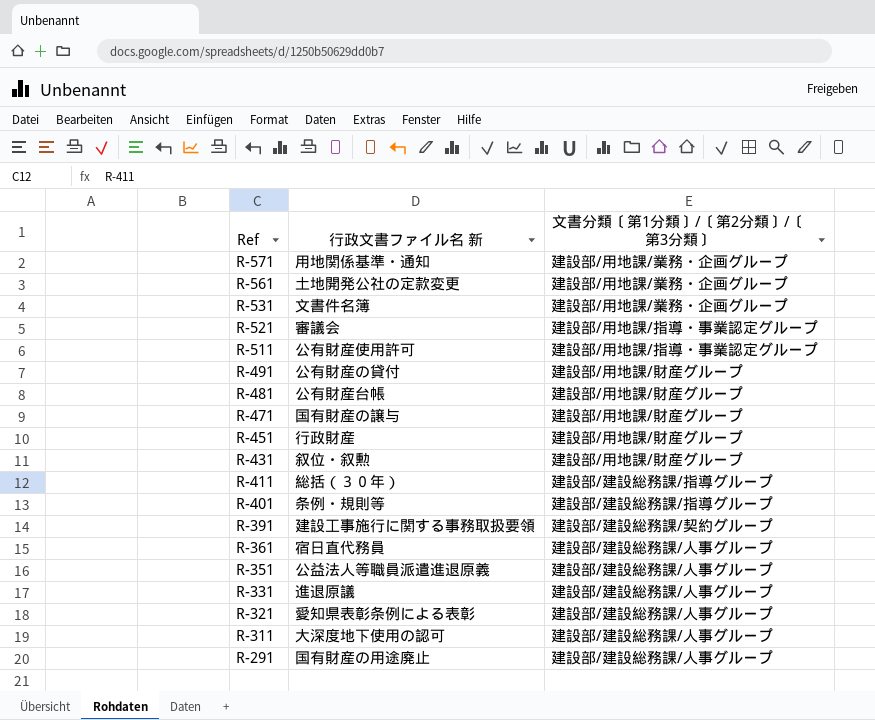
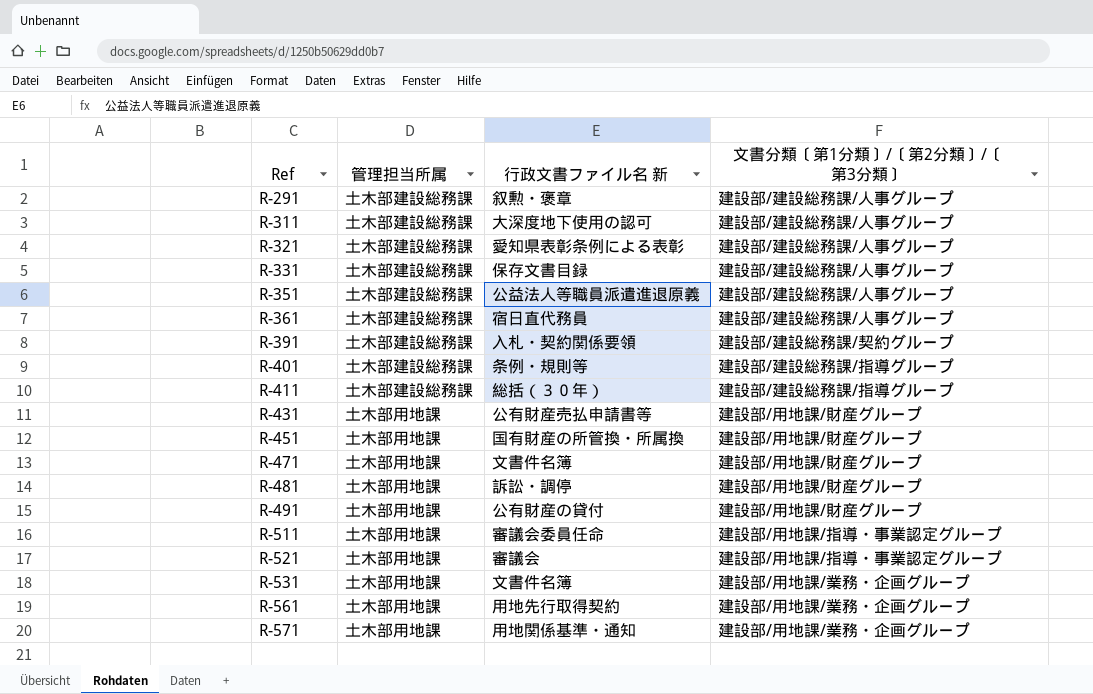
row order: Ref descending -> Ref ascending
column 管理担当所属 | position: none -> 2
R-291 | 行政文書ファイル名 新: 国有財産の用途廃止 -> 叙勲・褒章
R-331 | 行政文書ファイル名 新: 進退原議 -> 保存文書目録
R-391 | 行政文書ファイル名 新: 建設工事施行に関する事務取扱要領 -> 入札・契約関係要領
R-431 | 行政文書ファイル名 新: 叙位・叙勲 -> 公有財産売払申請書等
R-451 | 行政文書ファイル名 新: 行政財産 -> 国有財産の所管換・所属換
R-471 | 行政文書ファイル名 新: 国有財産の譲与 -> 文書件名簿
R-481 | 行政文書ファイル名 新: 公有財産台帳 -> 訴訟・調停
R-511 | 行政文書ファイル名 新: 公有財産使用許可 -> 審議会委員任命
R-561 | 行政文書ファイル名 新: 土地開発公社の定款変更 -> 用地先行取得契約

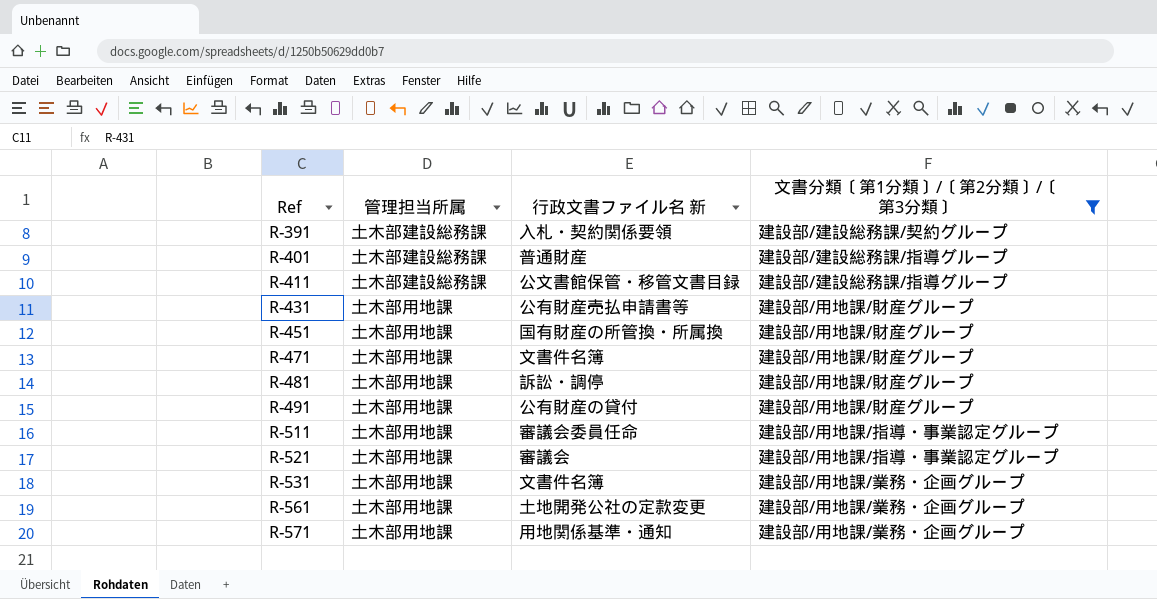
filter: none -> 文書分類〔第1分類〕/〔第2分類〕/〔第3分類〕 != 建設部/建設総務課/人事グループ
R-401 | 行政文書ファイル名 新: 条例・規則等 -> 普通財産
R-411 | 行政文書ファイル名 新: 総括（３０年） -> 公文書館保管・移管文書目録
R-561 | 行政文書ファイル名 新: 用地先行取得契約 -> 土地開発公社の定款変更

